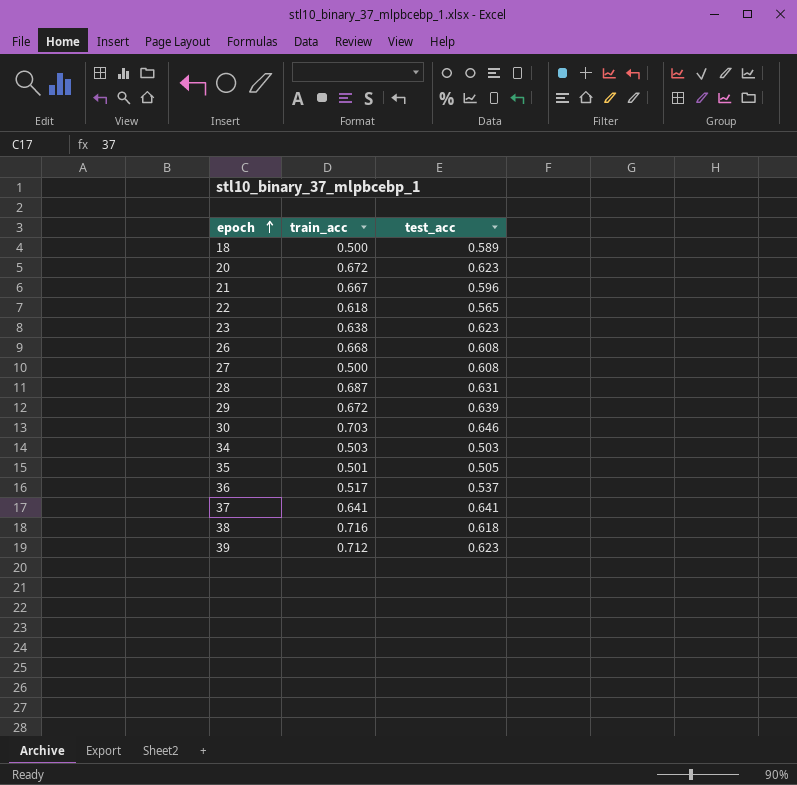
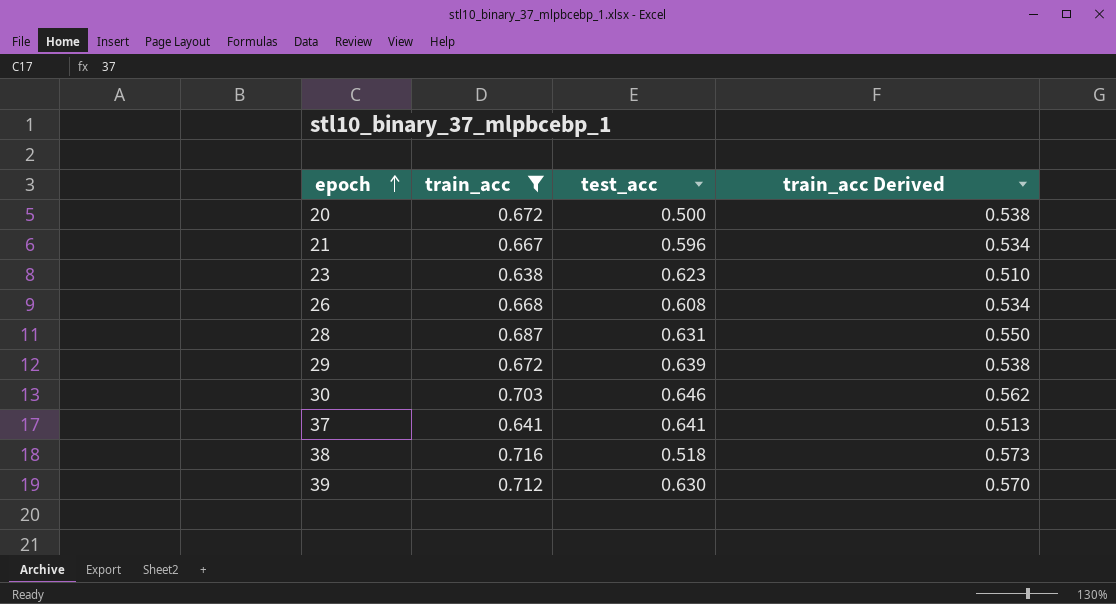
filter: none -> train_acc >= 0.638
column train_acc Derived | formula: none -> [train_acc] * 0.8
20 | test_acc: 0.623 -> 0.500
38 | test_acc: 0.618 -> 0.518
39 | test_acc: 0.623 -> 0.630

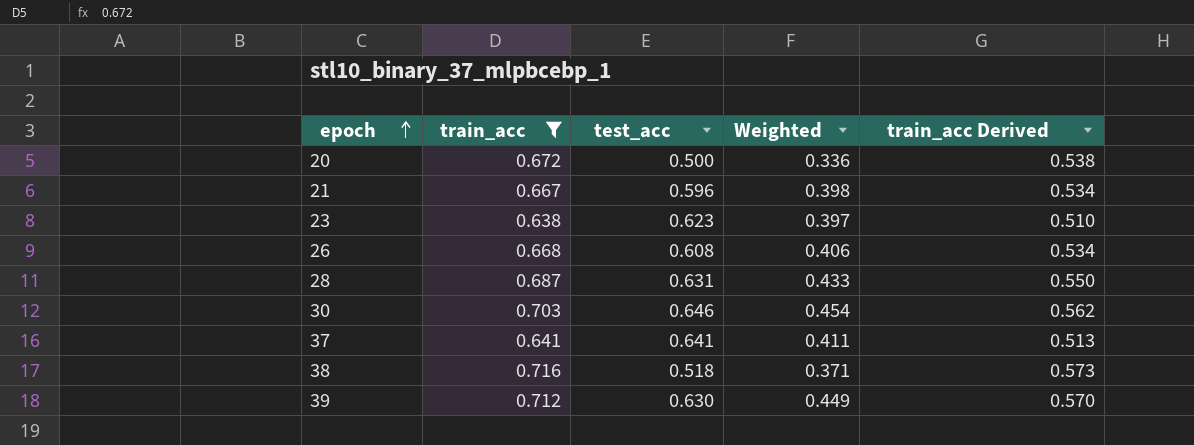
column Weighted | formula: none -> [train_acc] * [test_acc]
row 29: 0.672 | 0.639 | 0.538 -> none

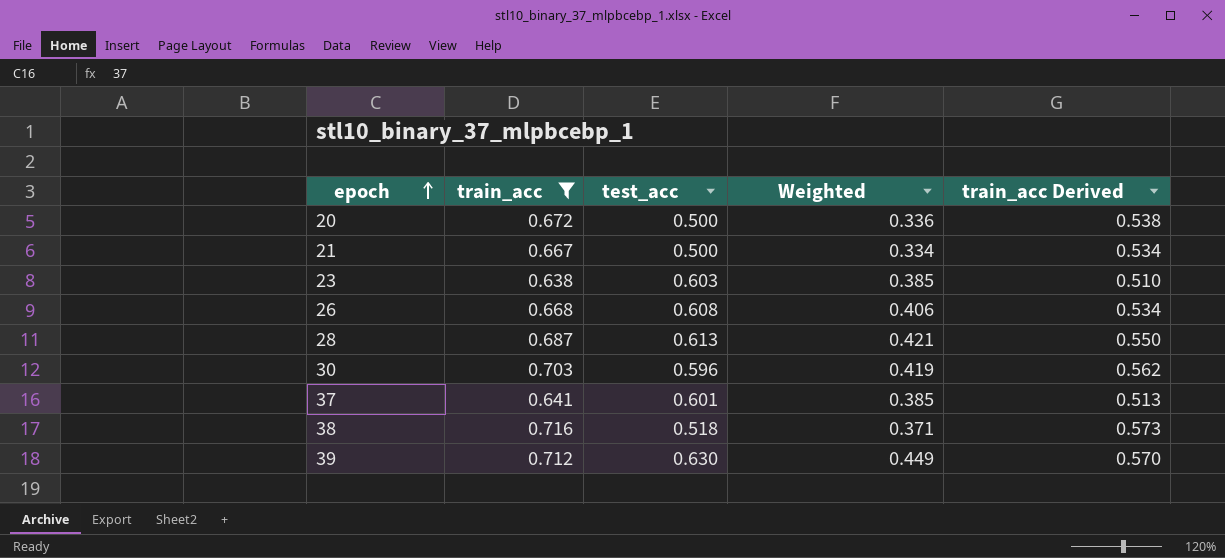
21 | test_acc: 0.596 -> 0.500
21 | Weighted: 0.398 -> 0.334
23 | test_acc: 0.623 -> 0.603
23 | Weighted: 0.397 -> 0.385
28 | test_acc: 0.631 -> 0.613
28 | Weighted: 0.433 -> 0.421
30 | test_acc: 0.646 -> 0.596
30 | Weighted: 0.454 -> 0.419
37 | test_acc: 0.641 -> 0.601
37 | Weighted: 0.411 -> 0.385

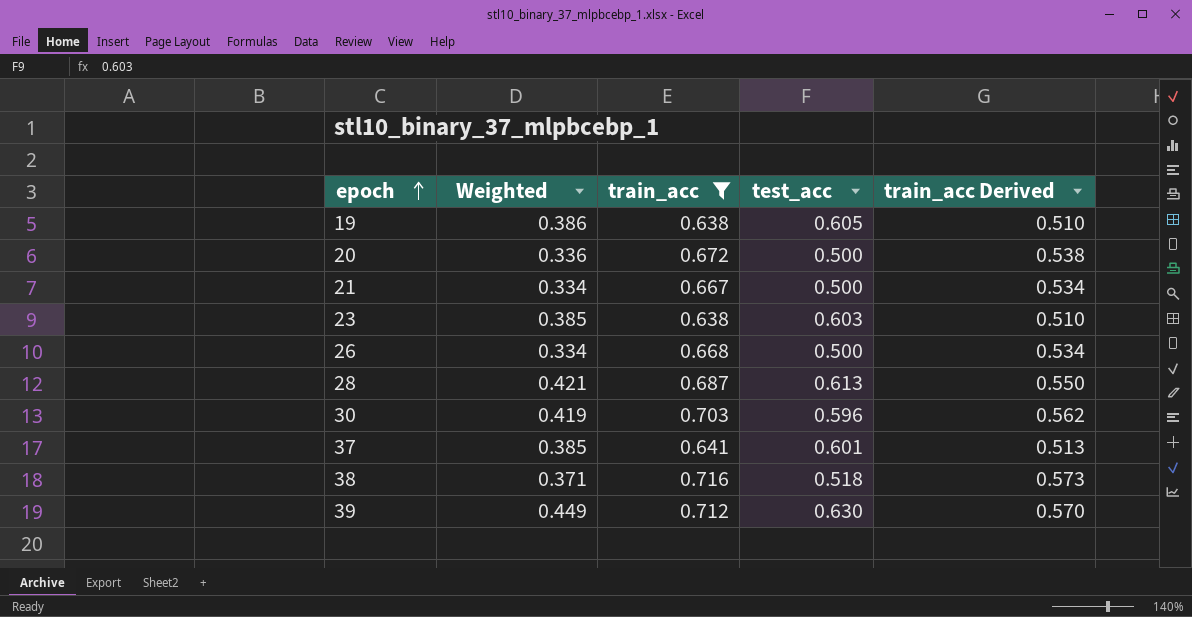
column Weighted | position: 4 -> 2
row 19: none -> 0.386 | 0.638 | 0.605 | 0.510
26 | Weighted: 0.406 -> 0.334
26 | test_acc: 0.608 -> 0.500

